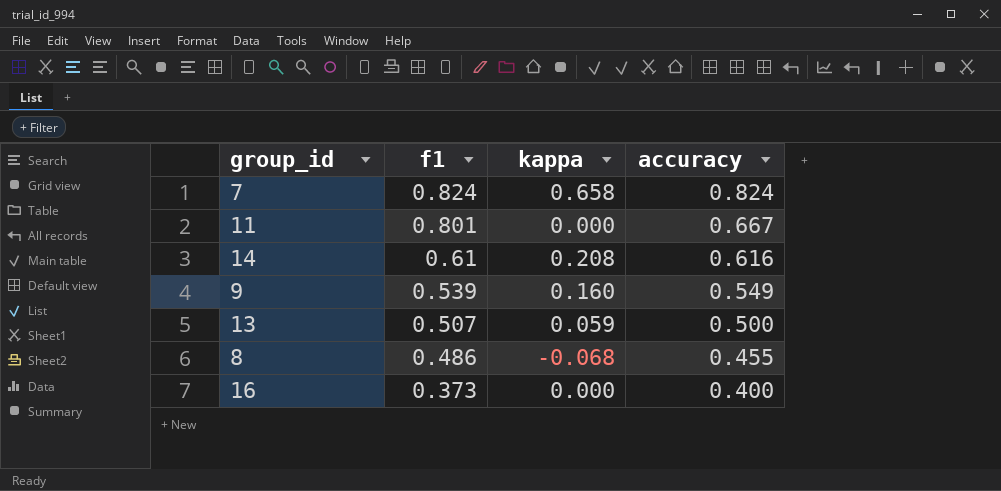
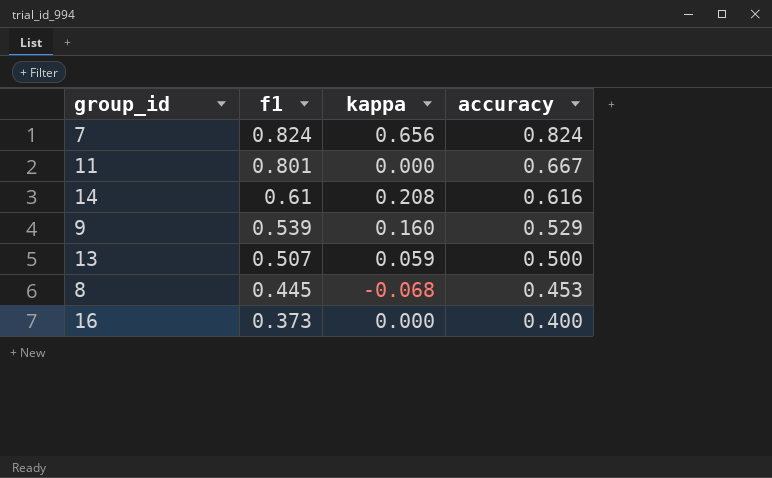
7 | kappa: 0.658 -> 0.656
9 | accuracy: 0.549 -> 0.529
8 | f1: 0.486 -> 0.445
8 | accuracy: 0.455 -> 0.453

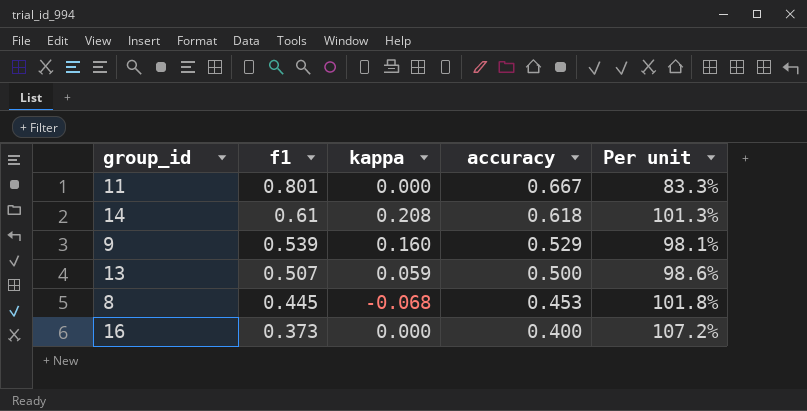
column Per unit | formula: none -> [accuracy] / [f1]
row 7: 0.824 | 0.656 | 0.824 -> none
14 | accuracy: 0.616 -> 0.618

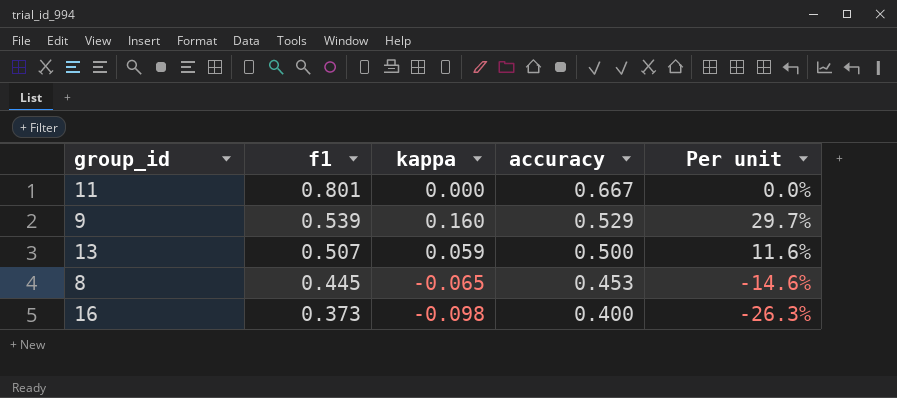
column Per unit | formula: [accuracy] / [f1] -> [kappa] / [f1]
row 14: 0.61 | 0.208 | 0.618 | 101.3% -> none
8 | kappa: -0.068 -> -0.065
16 | kappa: 0.000 -> -0.098

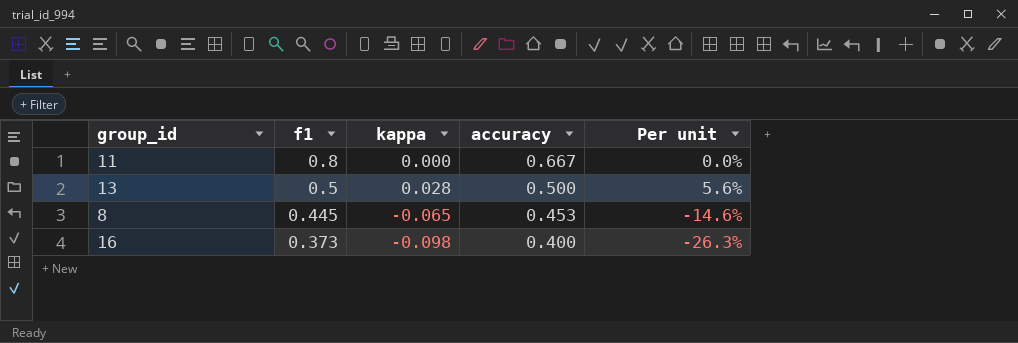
row 9: 0.539 | 0.160 | 0.529 | 29.7% -> none
11 | f1: 0.801 -> 0.8
13 | f1: 0.507 -> 0.5
13 | kappa: 0.059 -> 0.028
13 | Per unit: 11.6% -> 5.6%

